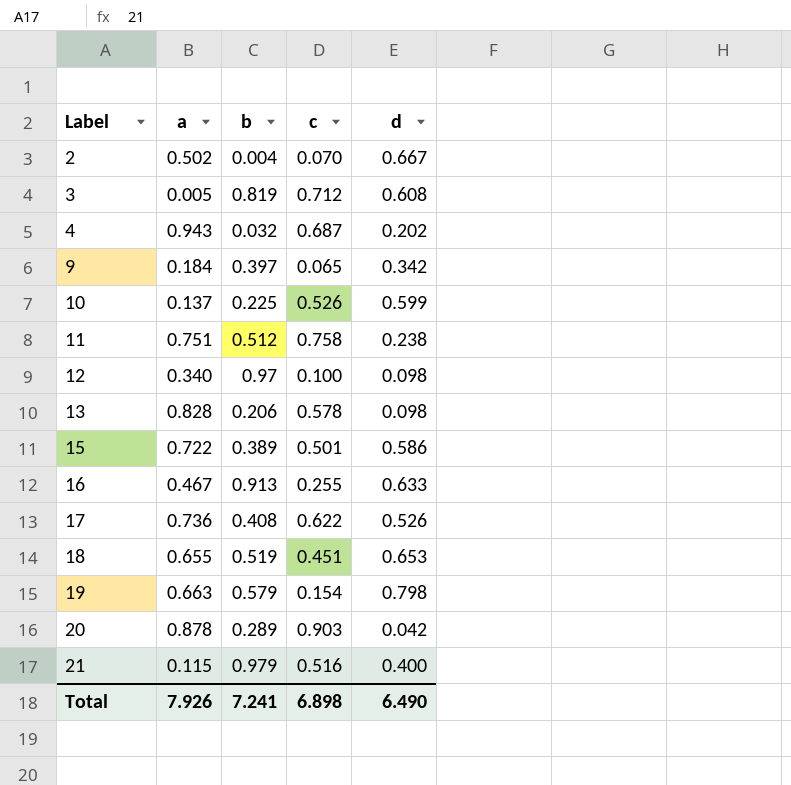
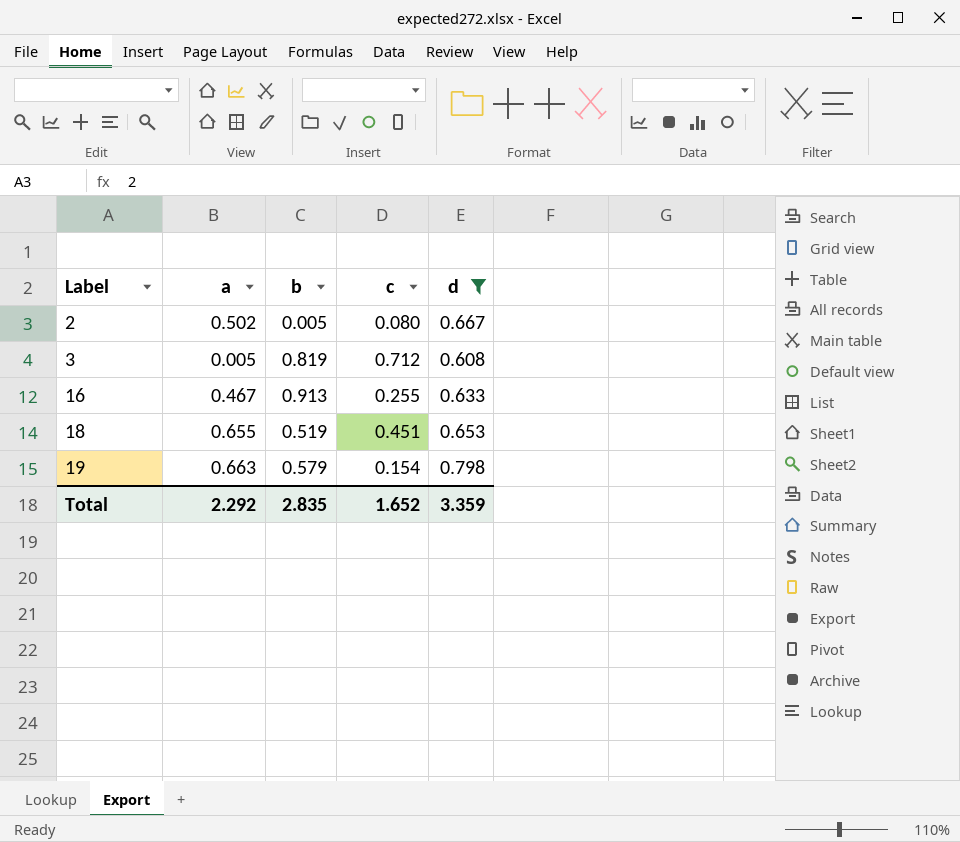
filter: none -> d >= 0.608
2 | b: 0.004 -> 0.005
2 | c: 0.070 -> 0.080
Total | a: 7.926 -> 2.292
Total | b: 7.241 -> 2.835
Total | c: 6.898 -> 1.652
Total | d: 6.490 -> 3.359

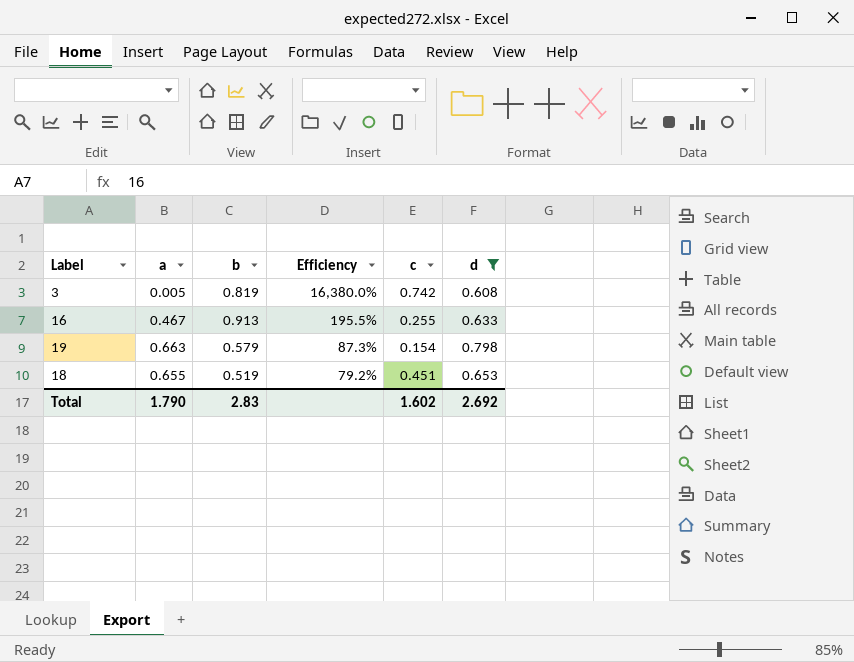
row order: Label ascending -> Efficiency descending
column Efficiency | formula: none -> [b] / [a]
row 2: 0.502 | 0.005 | 0.080 | 0.667 -> none
3 | c: 0.712 -> 0.742
Total | a: 2.292 -> 1.790
Total | b: 2.835 -> 2.83
Total | c: 1.652 -> 1.602
Total | d: 3.359 -> 2.692

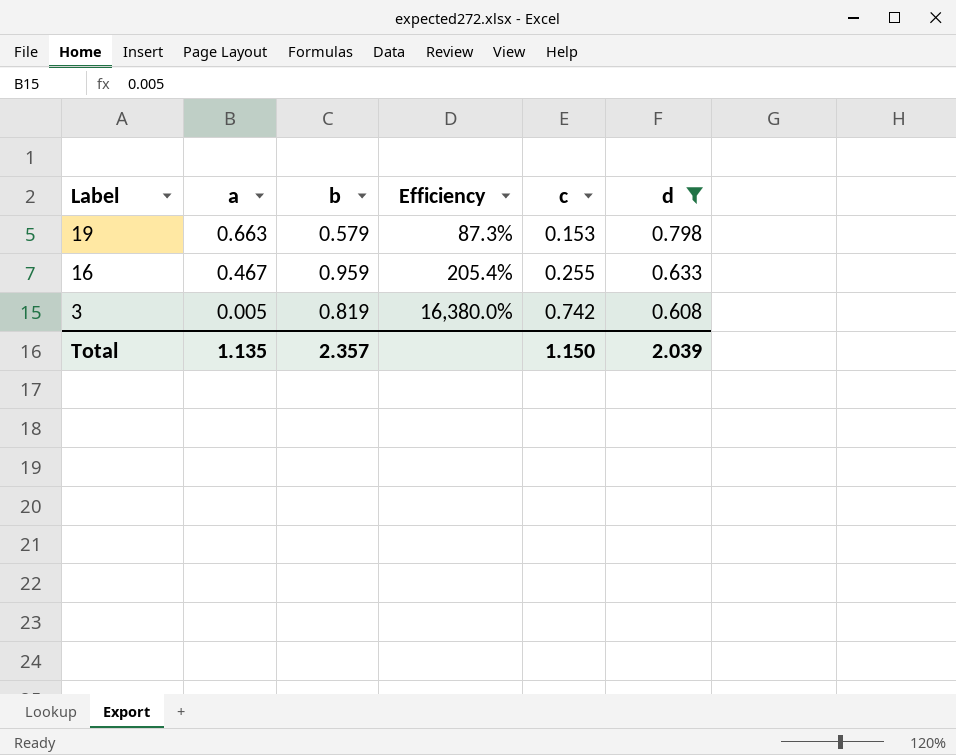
row order: Efficiency descending -> Label descending
row 18: 0.655 | 0.519 | 79.2% | 0.451 | 0.653 -> none
19 | c: 0.154 -> 0.153
16 | b: 0.913 -> 0.959
16 | Efficiency: 195.5% -> 205.4%
Total | a: 1.790 -> 1.135
Total | b: 2.83 -> 2.357
Total | c: 1.602 -> 1.150
Total | d: 2.692 -> 2.039

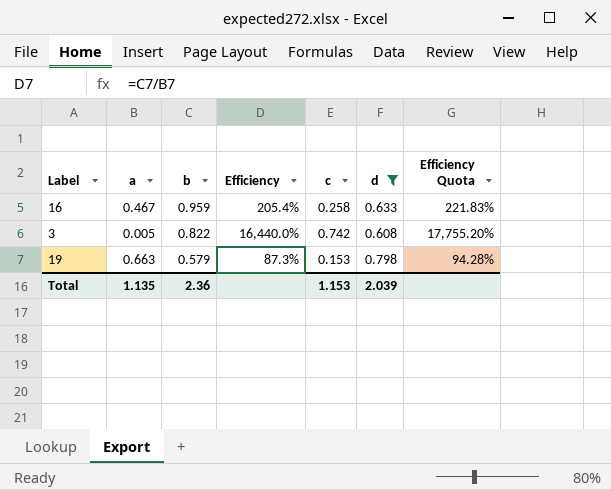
row order: Label descending -> b descending
column Efficiency Quota | formula: none -> [Efficiency] * 1.08
16 | c: 0.255 -> 0.258
3 | b: 0.819 -> 0.822
3 | Efficiency: 16,380.0% -> 16,440.0%
Total | b: 2.357 -> 2.36
Total | c: 1.150 -> 1.153

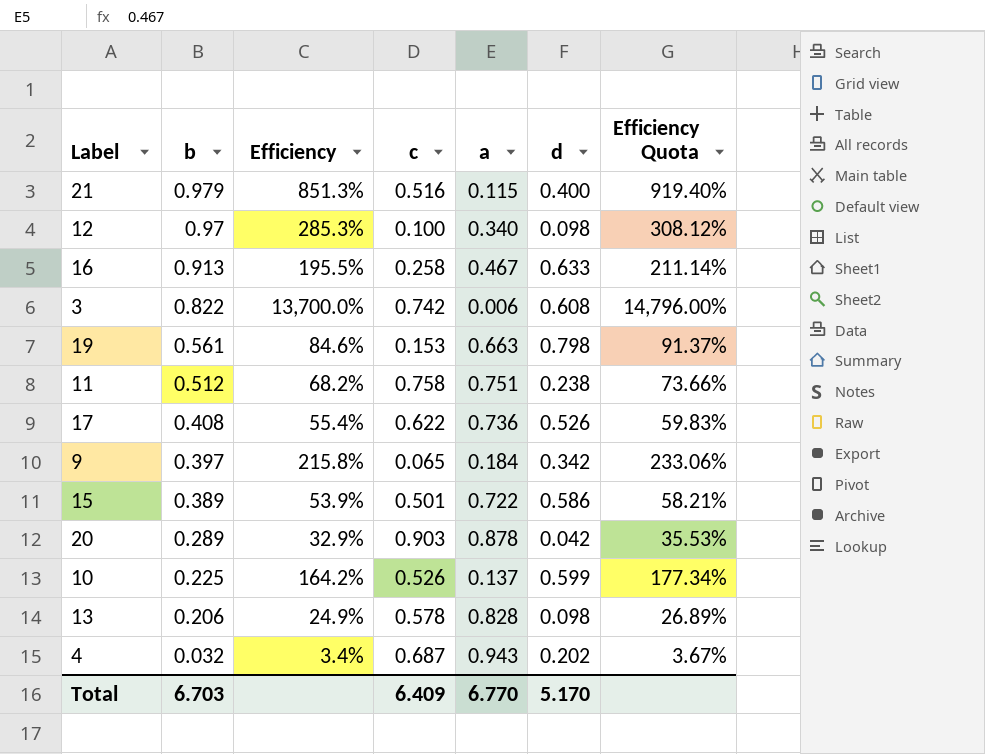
filter: d >= 0.608 -> none
column a | position: 2 -> 5
16 | b: 0.959 -> 0.913
16 | Efficiency: 205.4% -> 195.5%
16 | Efficiency Quota: 221.83% -> 211.14%
3 | Efficiency: 16,440.0% -> 13,700.0%
3 | a: 0.005 -> 0.006
3 | Efficiency Quota: 17,755.20% -> 14,796.00%
19 | b: 0.579 -> 0.561
19 | Efficiency: 87.3% -> 84.6%
19 | Efficiency Quota: 94.28% -> 91.37%
Total | b: 2.36 -> 6.703
Total | c: 1.153 -> 6.409
Total | a: 1.135 -> 6.770
Total | d: 2.039 -> 5.170

